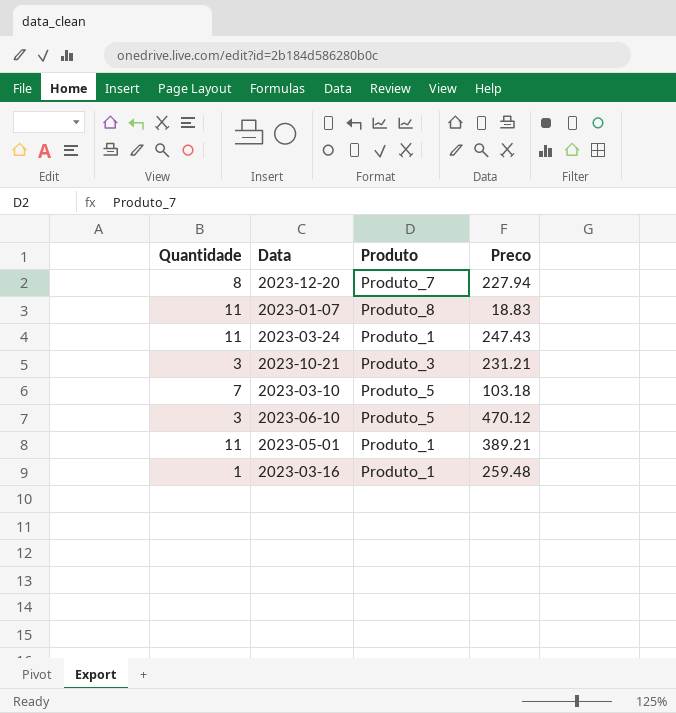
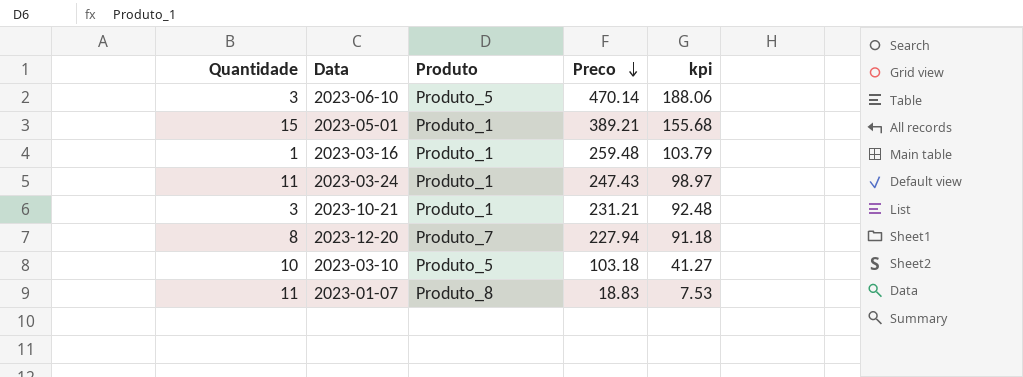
row order: none -> Preco descending
column kpi | formula: none -> [Preco] * 0.4
2023-06-10 | Preco: 470.12 -> 470.14
2023-05-01 | Quantidade: 11 -> 15
2023-10-21 | Produto: Produto_3 -> Produto_1
2023-03-10 | Quantidade: 7 -> 10

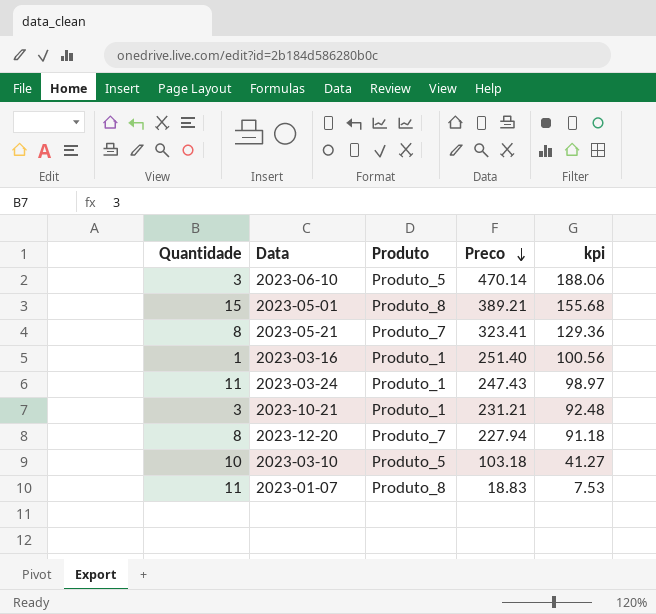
2023-05-01 | Produto: Produto_1 -> Produto_8
row 2023-05-21: none -> 8 | Produto_7 | 323.41 | 129.36
2023-03-16 | Preco: 259.48 -> 251.40
2023-03-16 | kpi: 103.79 -> 100.56

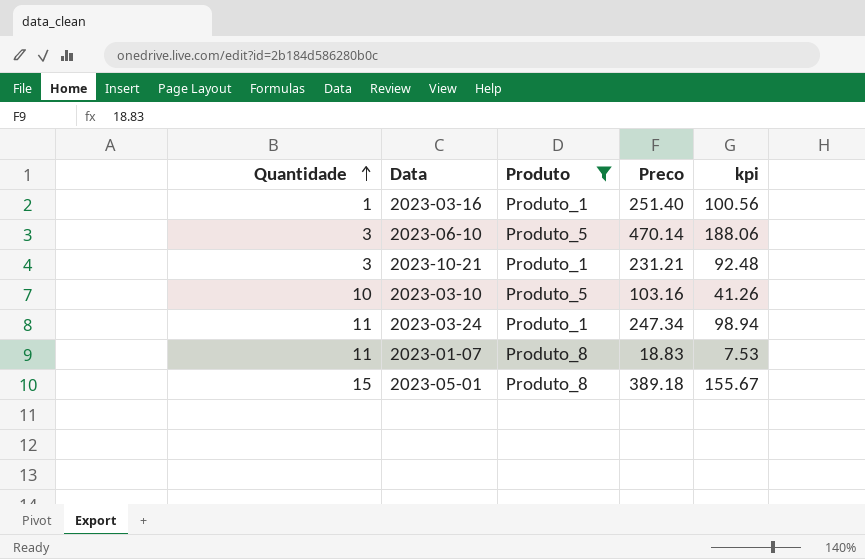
filter: none -> Produto != Produto_7
row order: Preco descending -> Quantidade ascending
2023-03-10 | Preco: 103.18 -> 103.16
2023-03-10 | kpi: 41.27 -> 41.26
2023-03-24 | Preco: 247.43 -> 247.34
2023-03-24 | kpi: 98.97 -> 98.94
2023-05-01 | Preco: 389.21 -> 389.18
2023-05-01 | kpi: 155.68 -> 155.67

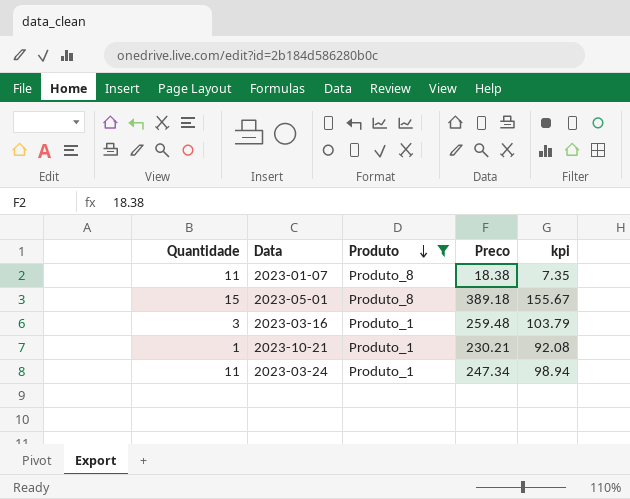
row order: Quantidade ascending -> Produto descending
row 2023-06-10: 3 | Produto_5 | 470.14 | 188.06 -> none
row 2023-03-10: 10 | Produto_5 | 103.16 | 41.26 -> none
2023-01-07 | Preco: 18.83 -> 18.38
2023-01-07 | kpi: 7.53 -> 7.35
2023-03-16 | Quantidade: 1 -> 3
2023-03-16 | Preco: 251.40 -> 259.48
2023-03-16 | kpi: 100.56 -> 103.79
2023-10-21 | Quantidade: 3 -> 1
2023-10-21 | Preco: 231.21 -> 230.21
2023-10-21 | kpi: 92.48 -> 92.08

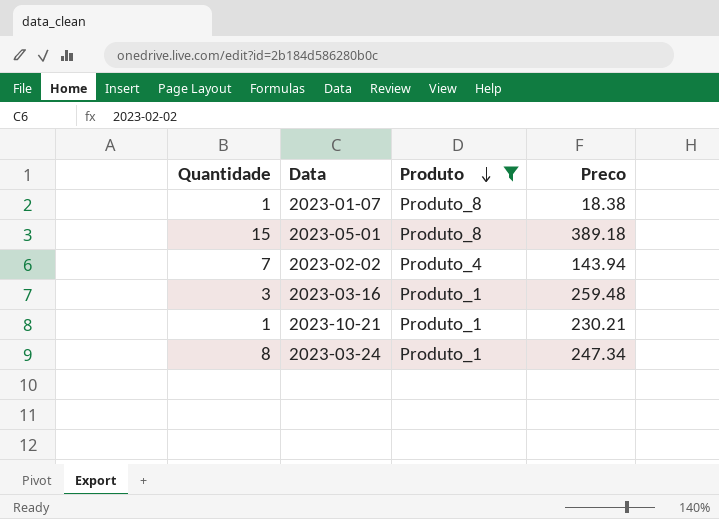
column kpi | formula: [Preco] * 0.4 -> none
2023-01-07 | Quantidade: 11 -> 1
row 2023-02-02: none -> 7 | Produto_4 | 143.94
2023-03-24 | Quantidade: 11 -> 8

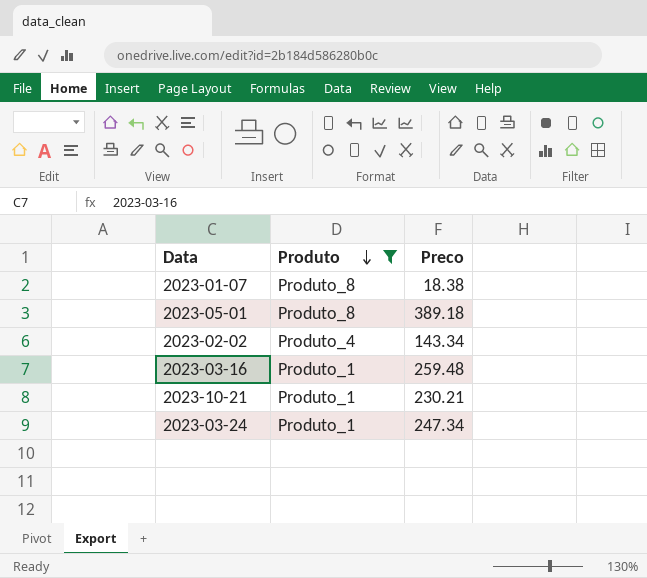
column Quantidade | position: 1 -> none
2023-02-02 | Preco: 143.94 -> 143.34

